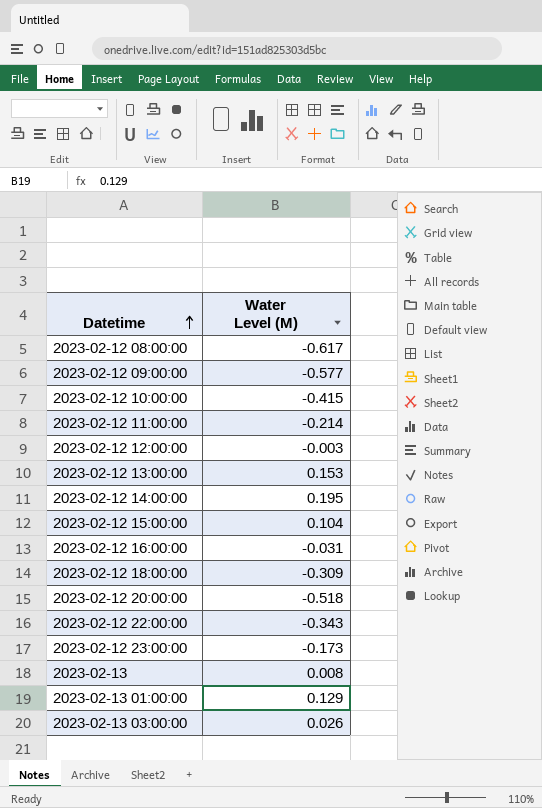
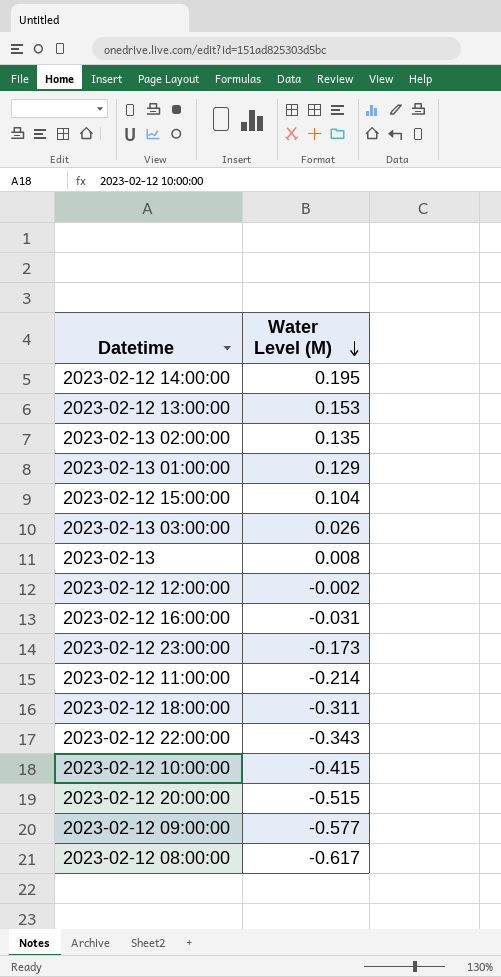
row order: Datetime ascending -> Water Level (M) descending
row 2023-02-13 02:00:00: none -> 0.135
2023-02-12 12:00:00 | Water Level (M): -0.003 -> -0.002
2023-02-12 18:00:00 | Water Level (M): -0.309 -> -0.311
2023-02-12 20:00:00 | Water Level (M): -0.518 -> -0.515

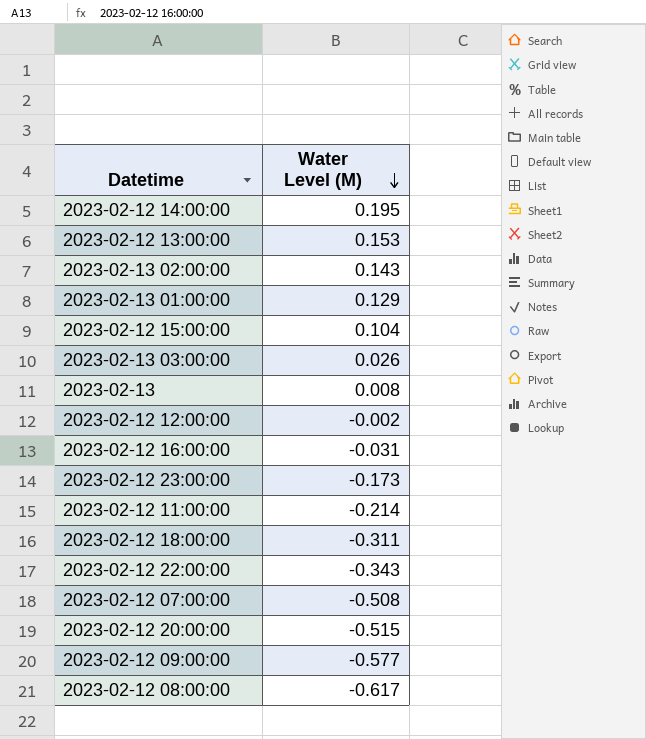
row 2023-02-12 10:00:00: -0.415 -> none
2023-02-13 02:00:00 | Water Level (M): 0.135 -> 0.143
row 2023-02-12 07:00:00: none -> -0.508

